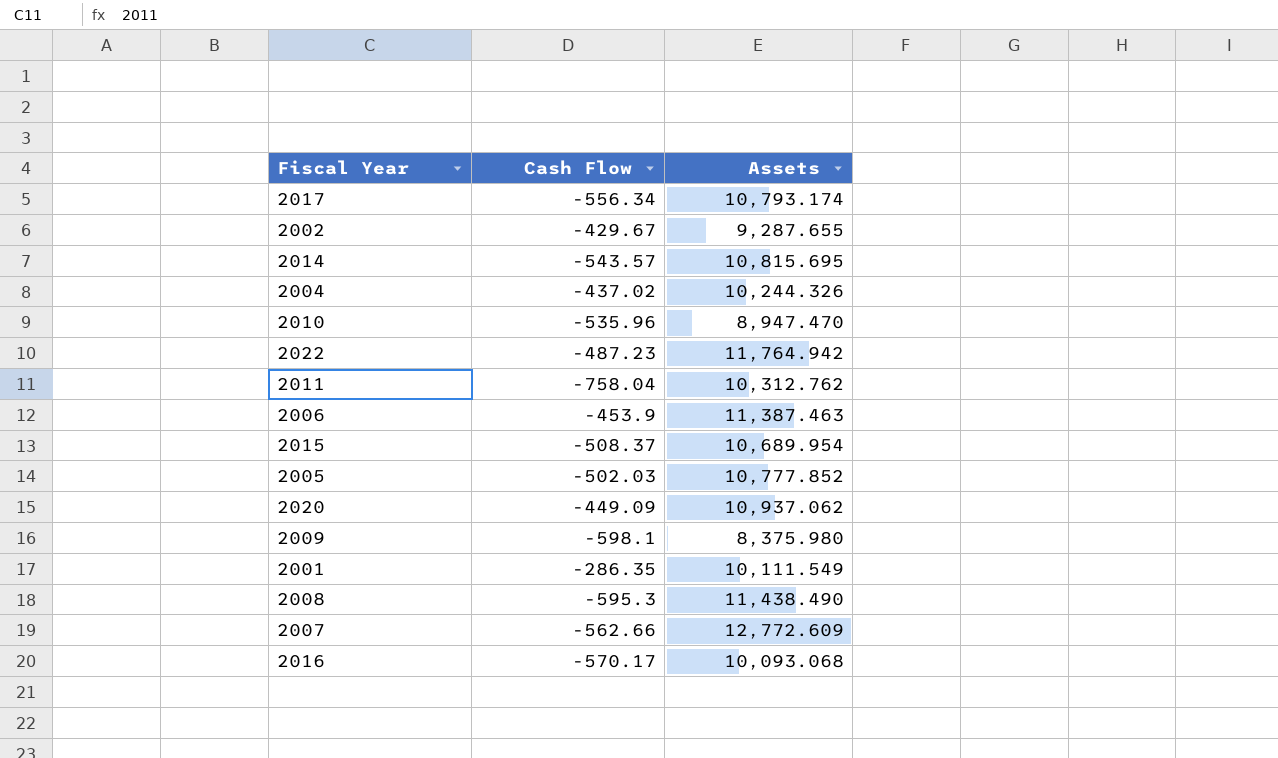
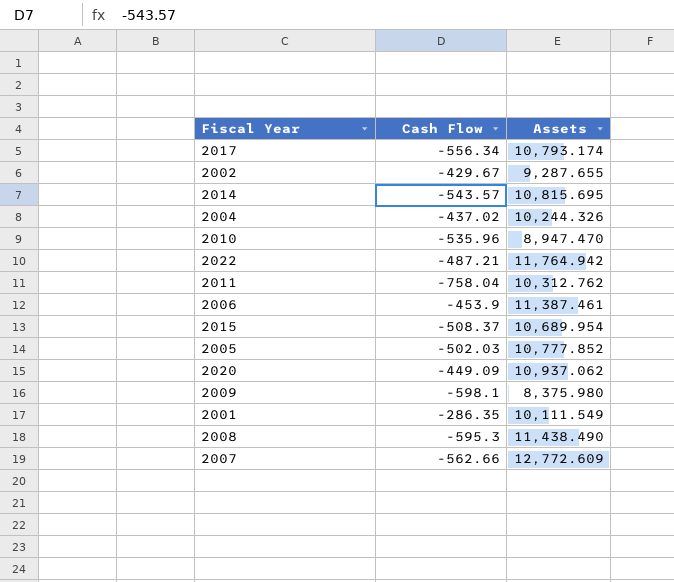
row 2016: -570.17 | 10,093.068 -> none
2022 | Cash Flow: -487.23 -> -487.21
2006 | Assets: 11,387.463 -> 11,387.461

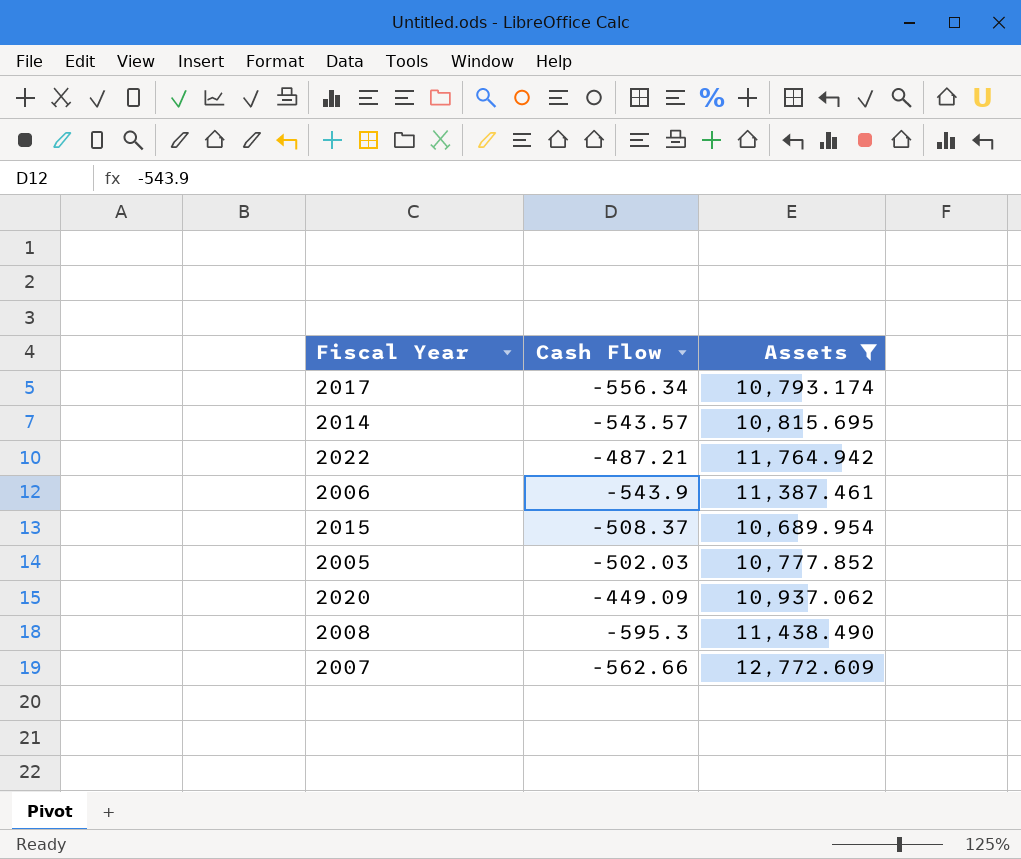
filter: none -> Assets >= 10,689.954
2006 | Cash Flow: -453.9 -> -543.9

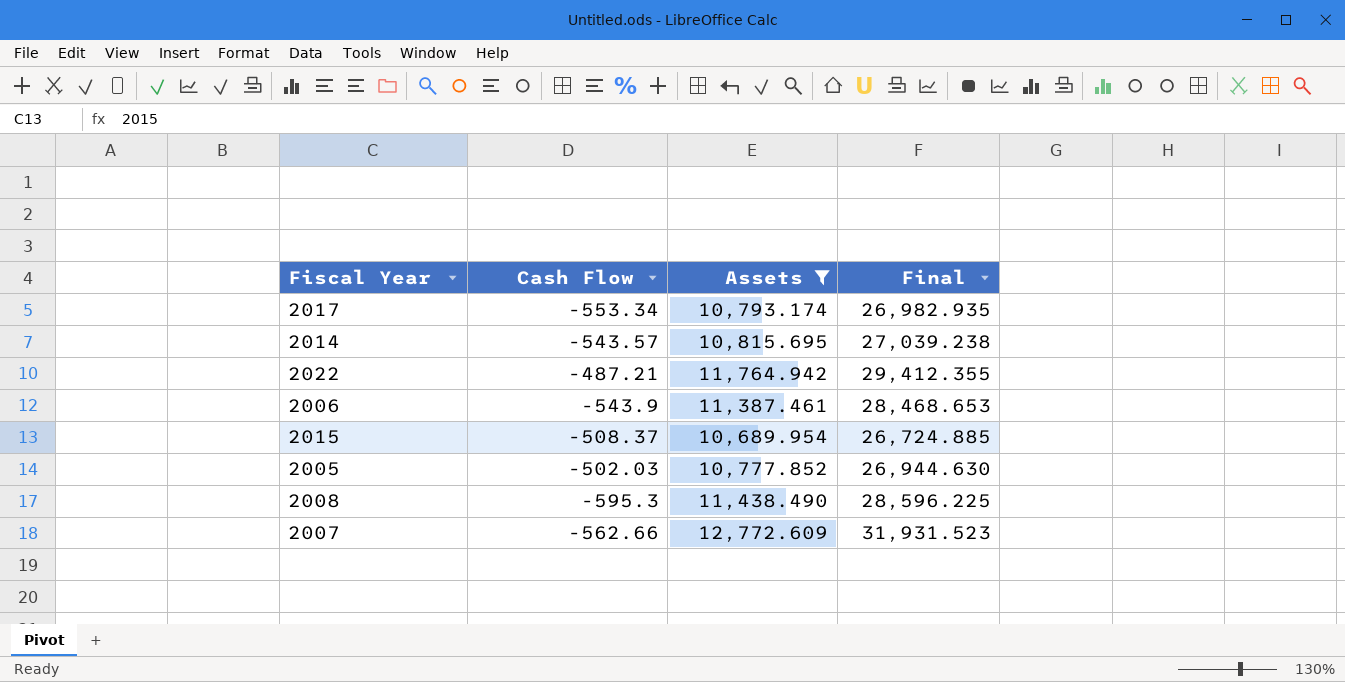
column Final | formula: none -> [Assets] * 2.5
row 2020: -449.09 | 10,937.062 -> none
2017 | Cash Flow: -556.34 -> -553.34

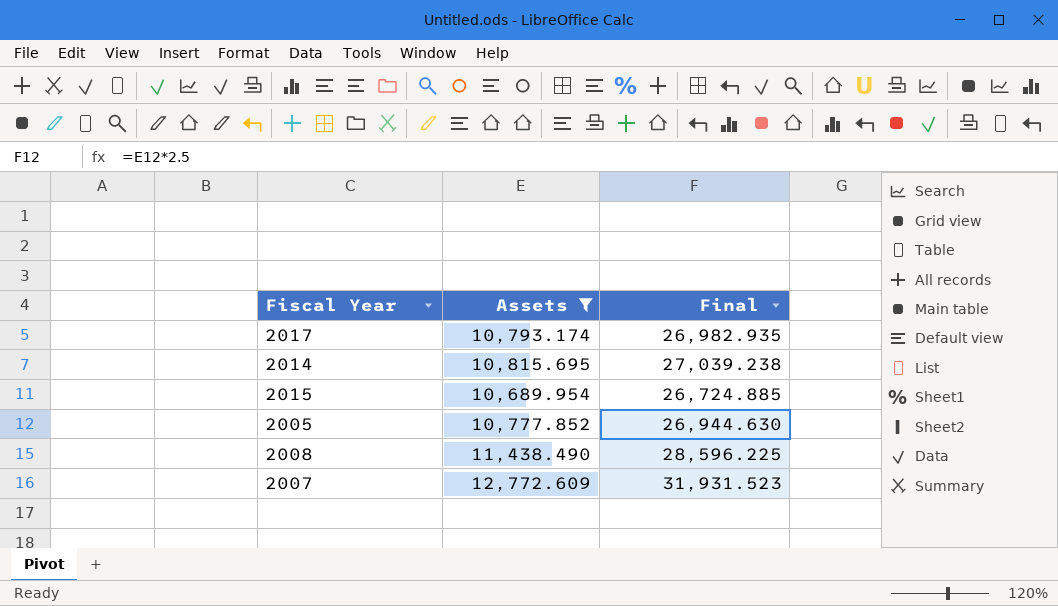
column Cash Flow | position: 2 -> none
row 2022: -487.21 | 11,764.942 | 29,412.355 -> none
row 2006: -543.9 | 11,387.461 | 28,468.653 -> none

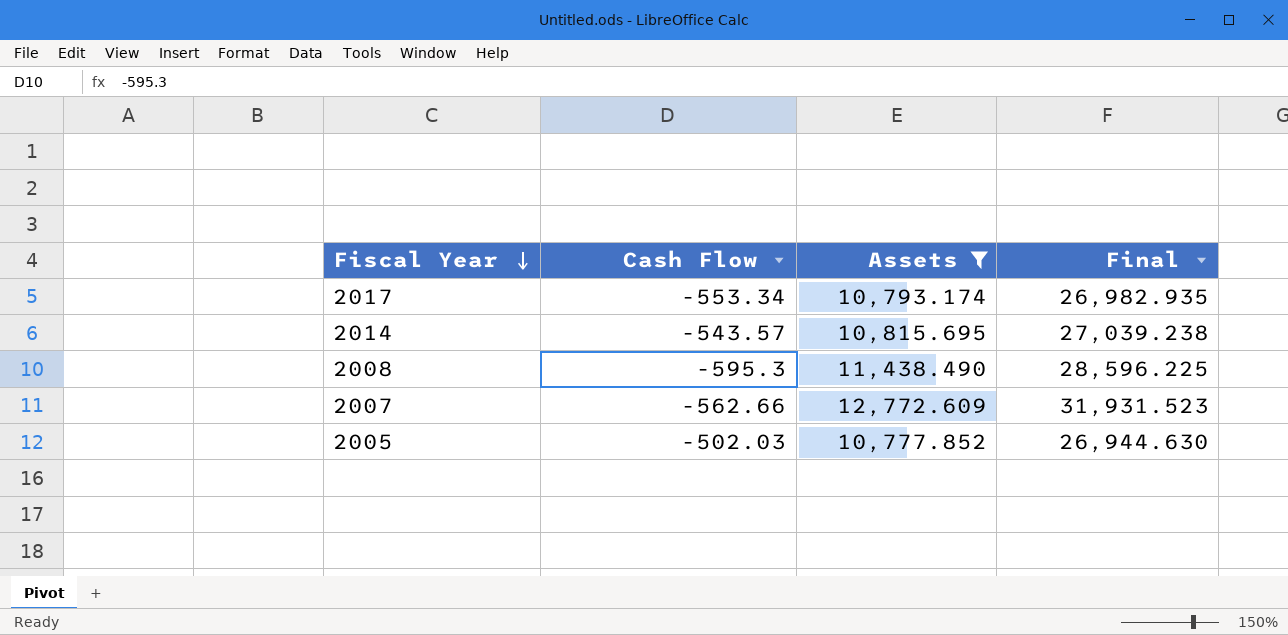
row order: none -> Fiscal Year descending
column Cash Flow | position: none -> 2
row 2015: 10,689.954 | 26,724.885 -> none

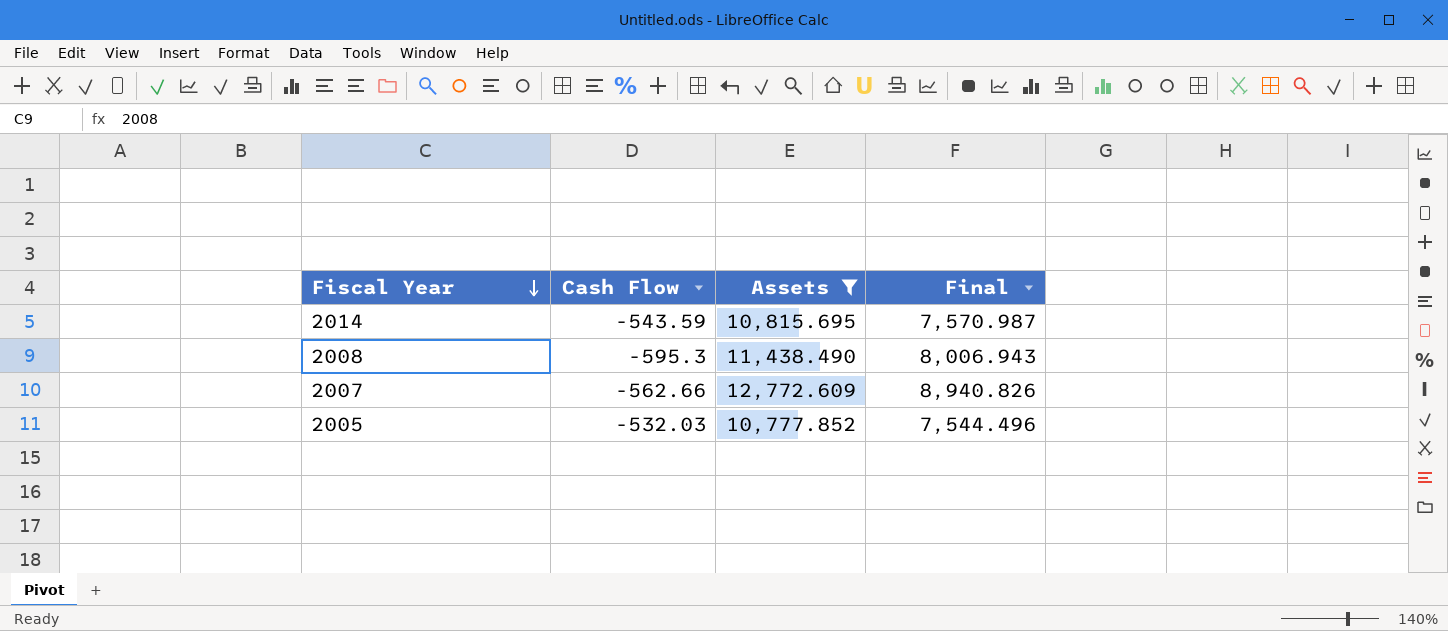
column Final | formula: [Assets] * 2.5 -> [Assets] * 0.7
row 2017: -553.34 | 10,793.174 | 26,982.935 -> none
2014 | Cash Flow: -543.57 -> -543.59
2005 | Cash Flow: -502.03 -> -532.03

